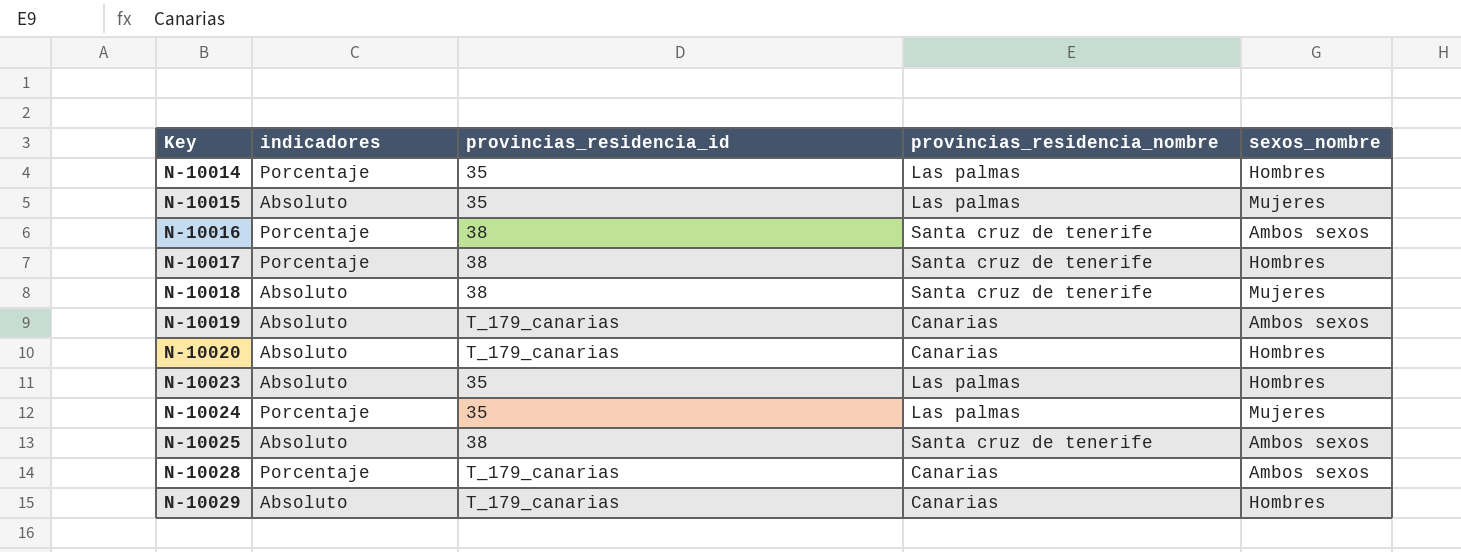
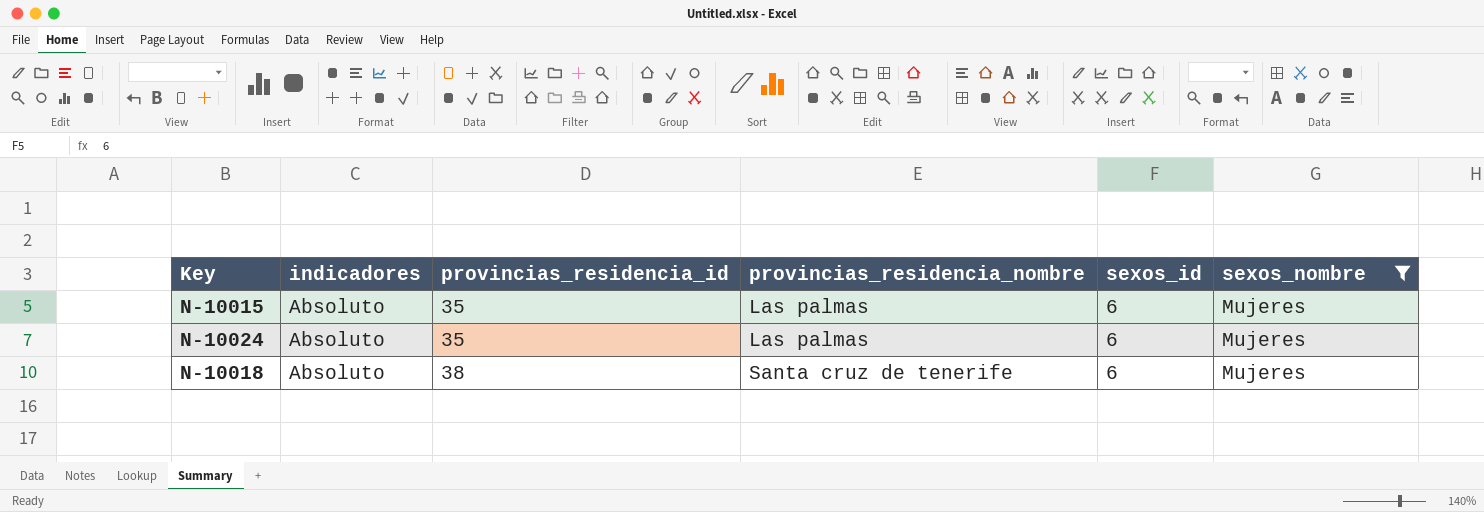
filter: none -> sexos_nombre = Mujeres
row order: Key ascending -> provincias_residencia_id ascending
column sexos_id | position: none -> 5
N-10024 | indicadores: Porcentaje -> Absoluto

